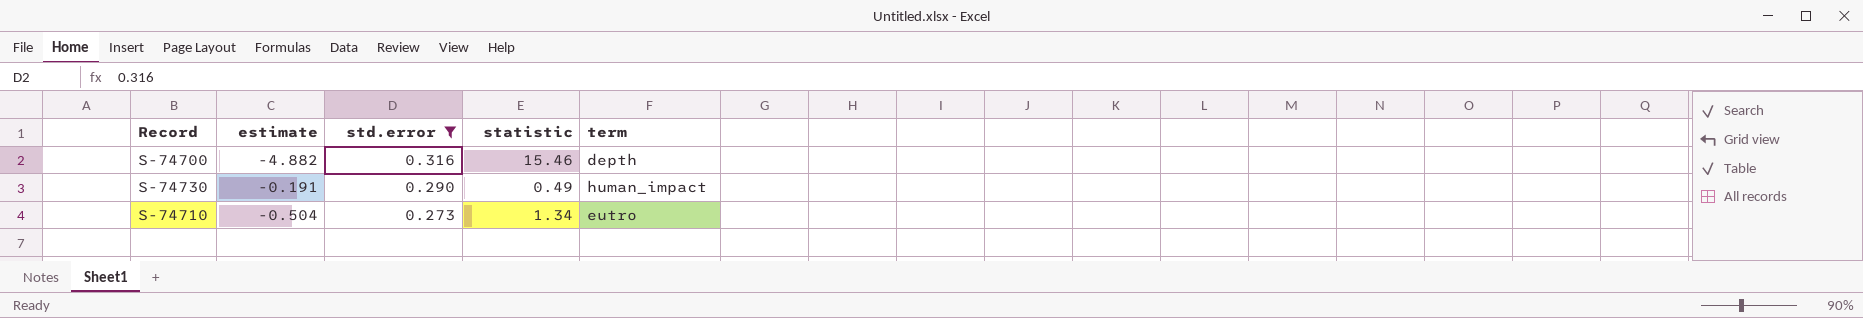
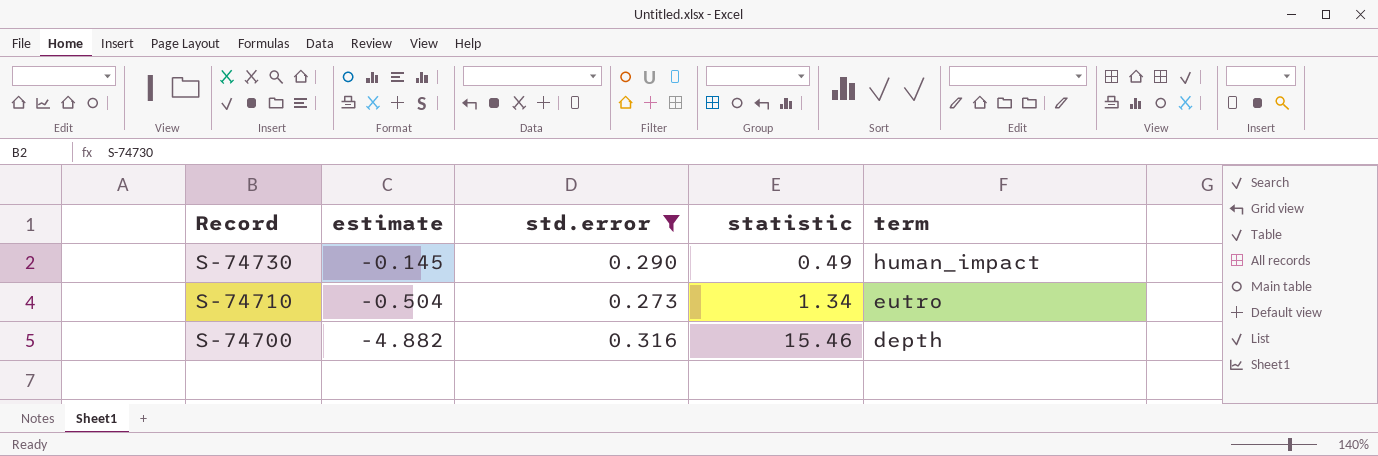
row order: std.error descending -> Record descending
S-74730 | estimate: -0.191 -> -0.145

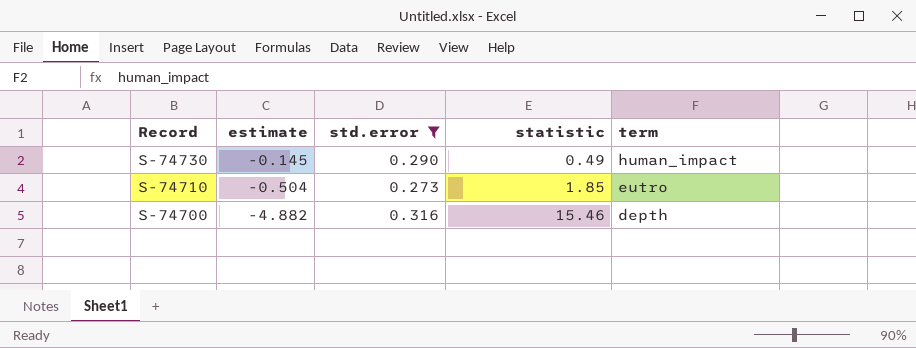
S-74710 | statistic: 1.34 -> 1.85

